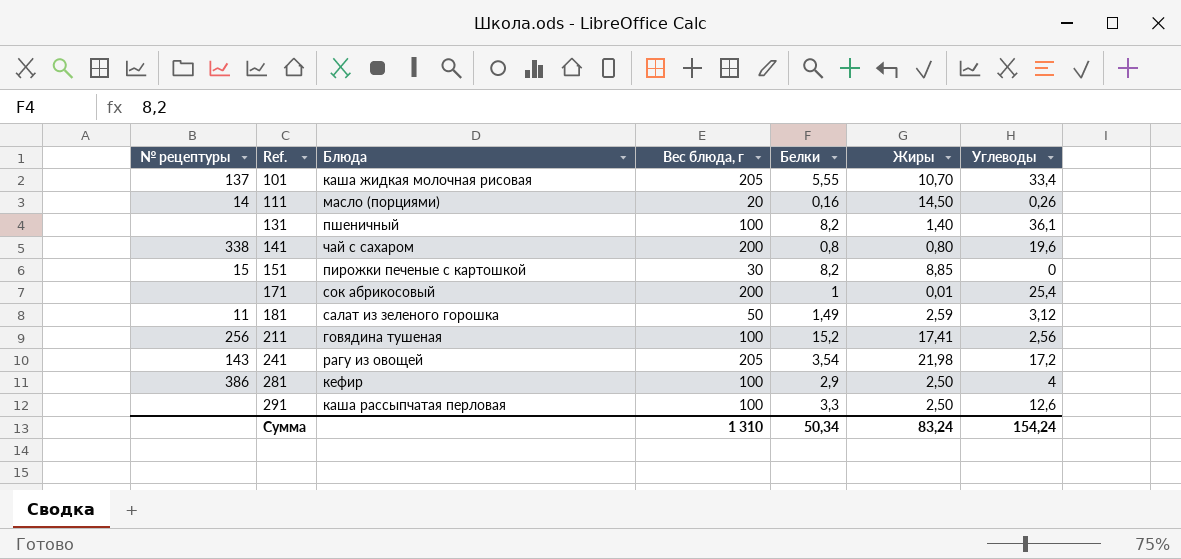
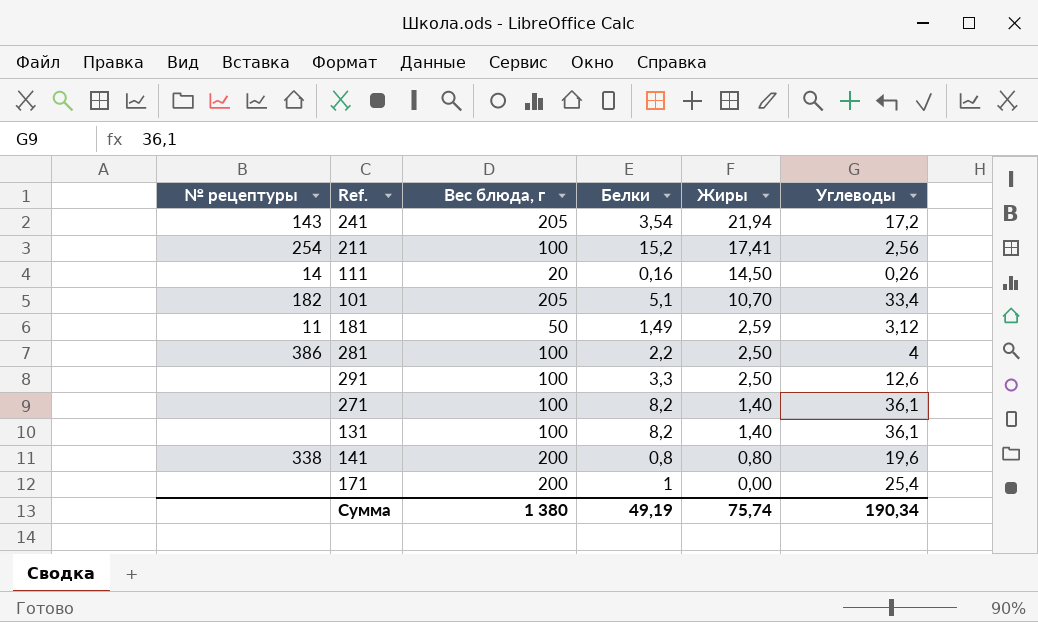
row order: Ref. ascending -> Жиры descending
column Блюда | position: 3 -> none
row 151: 15 | пирожки печеные с картошкой | 30 | 8,2 | 8,85 | 0 -> none
241 | Жиры: 21,98 -> 21,94
211 | № рецептуры: 256 -> 254
101 | № рецептуры: 137 -> 182
101 | Белки: 5,55 -> 5,1
281 | Белки: 2,9 -> 2,2
row 271: none -> none | 100 | 8,2 | 1,40 | 36,1
171 | Жиры: 0,01 -> 0,00
Сумма | Вес блюда, г: 1 310 -> 1 380
Сумма | Белки: 50,34 -> 49,19
Сумма | Жиры: 83,24 -> 75,74
Сумма | Углеводы: 154,24 -> 190,34

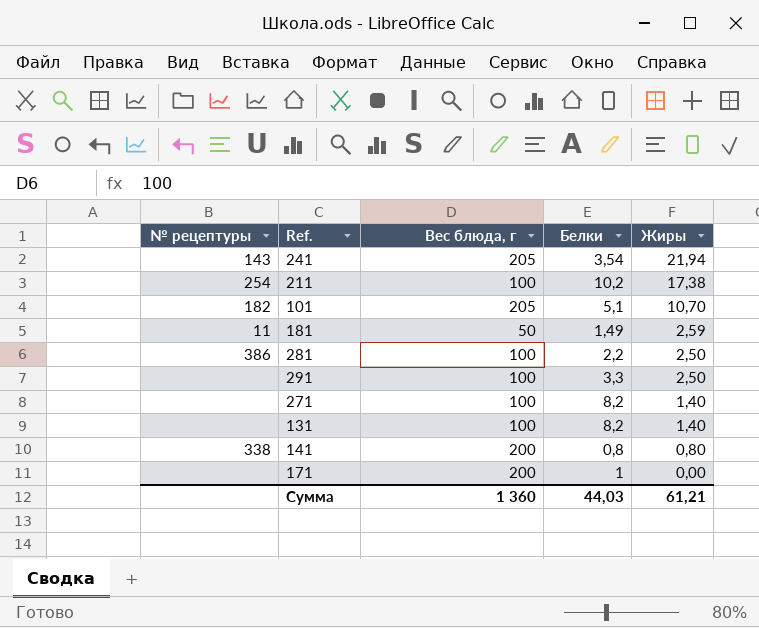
column Углеводы | position: 6 -> none
row 111: 14 | 20 | 0,16 | 14,50 | 0,26 -> none
211 | Белки: 15,2 -> 10,2
211 | Жиры: 17,41 -> 17,38
Сумма | Вес блюда, г: 1 380 -> 1 360
Сумма | Белки: 49,19 -> 44,03
Сумма | Жиры: 75,74 -> 61,21

